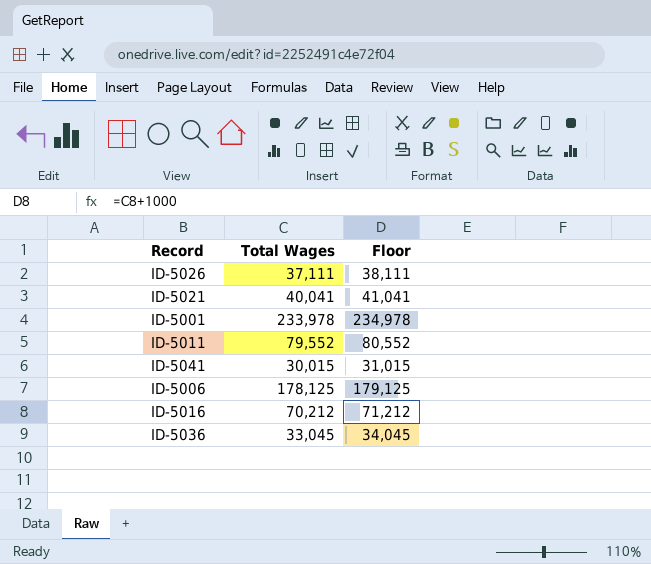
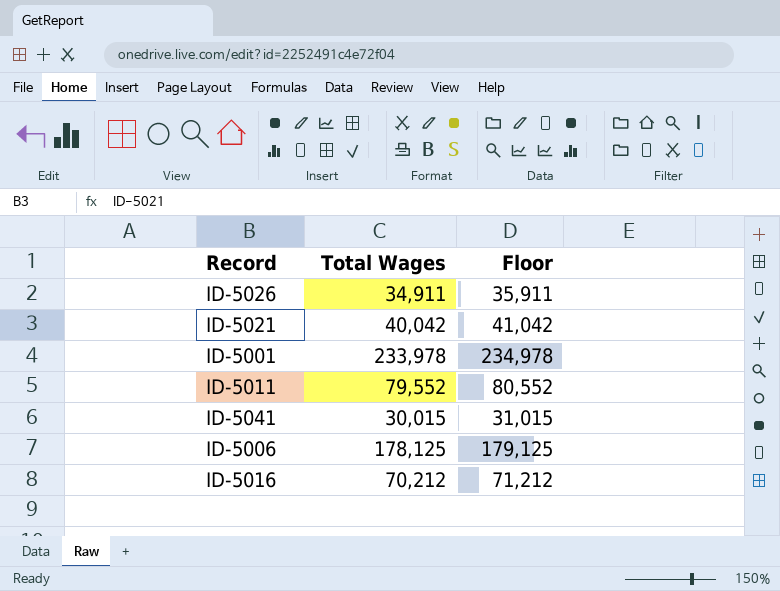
row ID-5036: 33,045 | 34,045 -> none
ID-5026 | Total Wages: 37,111 -> 34,911
ID-5026 | Floor: 38,111 -> 35,911
ID-5021 | Total Wages: 40,041 -> 40,042
ID-5021 | Floor: 41,041 -> 41,042

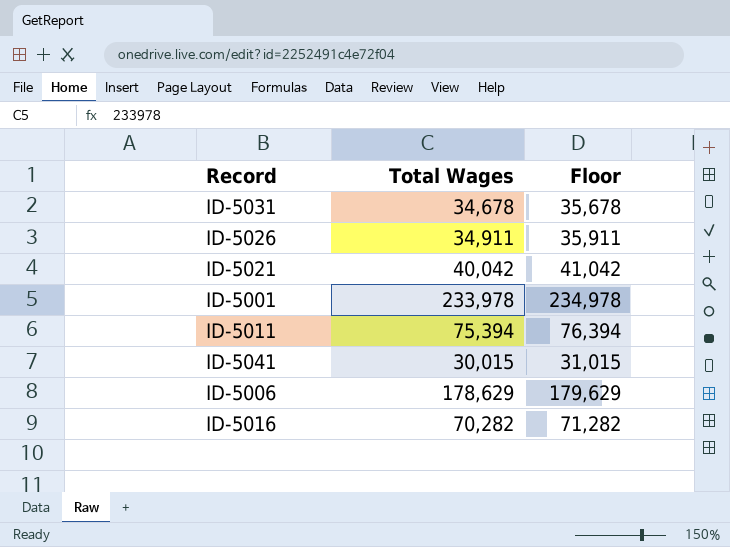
row ID-5031: none -> 34,678 | 35,678
ID-5011 | Total Wages: 79,552 -> 75,394
ID-5011 | Floor: 80,552 -> 76,394
ID-5006 | Total Wages: 178,125 -> 178,629
ID-5006 | Floor: 179,125 -> 179,629
ID-5016 | Total Wages: 70,212 -> 70,282
ID-5016 | Floor: 71,212 -> 71,282

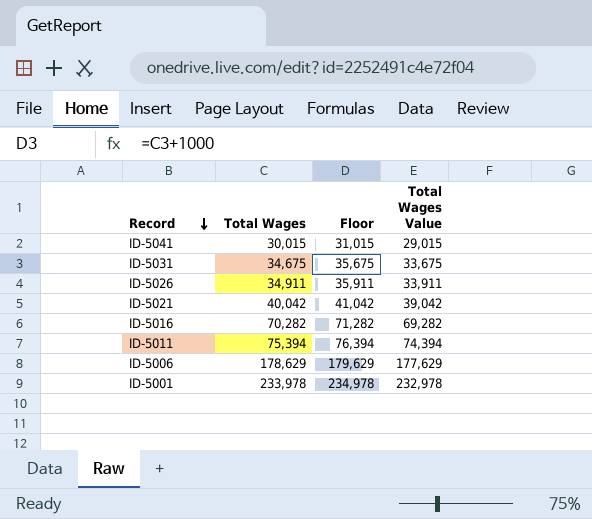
row order: none -> Record descending
column Total Wages Value | formula: none -> [Total Wages] - 1000
ID-5031 | Total Wages: 34,678 -> 34,675
ID-5031 | Floor: 35,678 -> 35,675

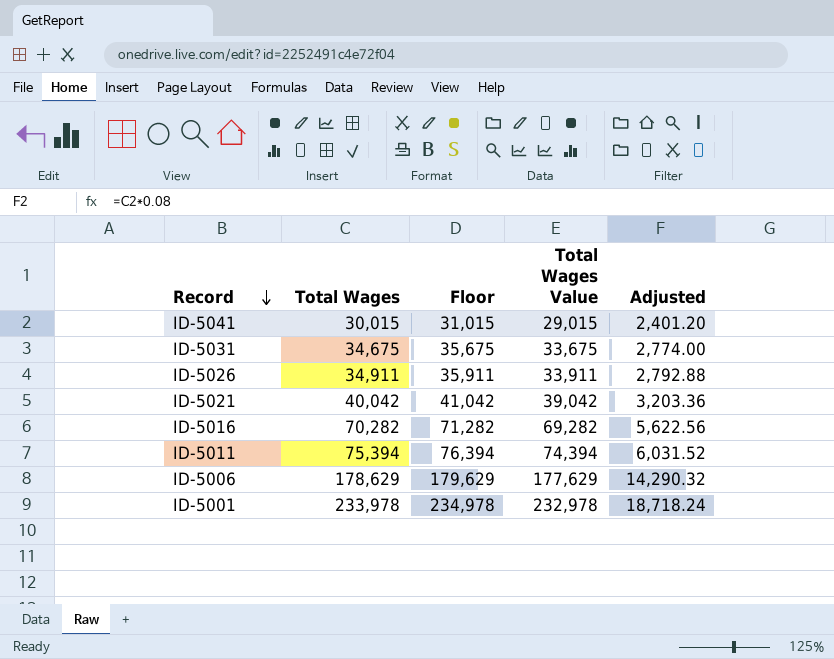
column Adjusted | formula: none -> [Total Wages] * 0.08

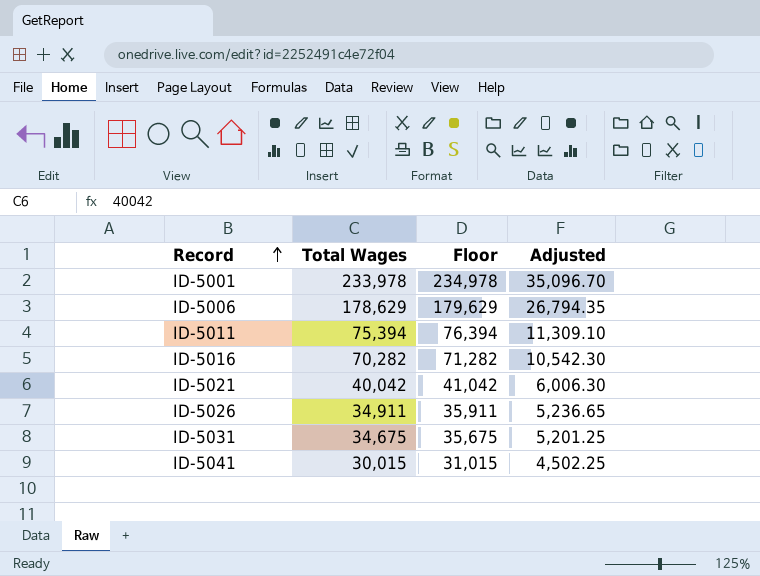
row order: Record descending -> Record ascending
column Total Wages Value | formula: [Total Wages] - 1000 -> none
column Adjusted | formula: [Total Wages] * 0.08 -> [Total Wages] * 0.15

